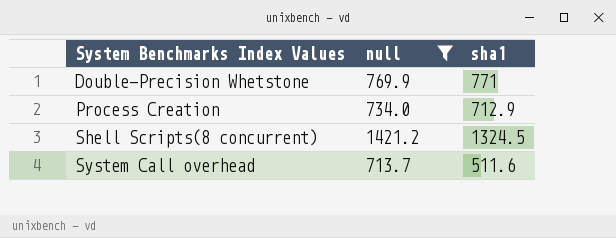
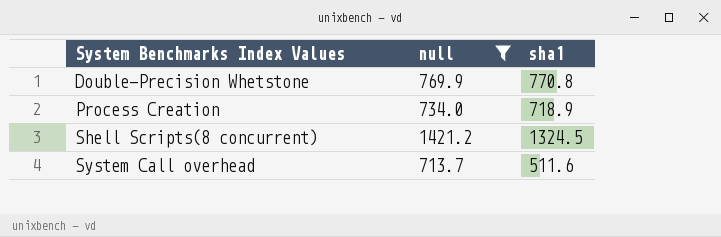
Double-Precision Whetstone | sha1: 771 -> 770.8
Process Creation | sha1: 712.9 -> 718.9

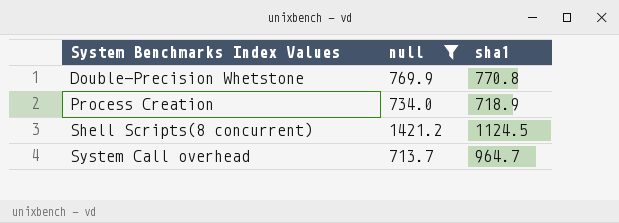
Shell Scripts(8 concurrent) | sha1: 1324.5 -> 1124.5
System Call overhead | sha1: 511.6 -> 964.7

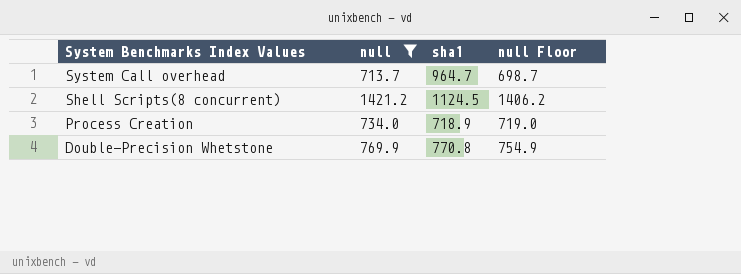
row order: System Benchmarks Index Values ascending -> System Benchmarks Index Values descending
column null Floor | formula: none -> [null] - 15

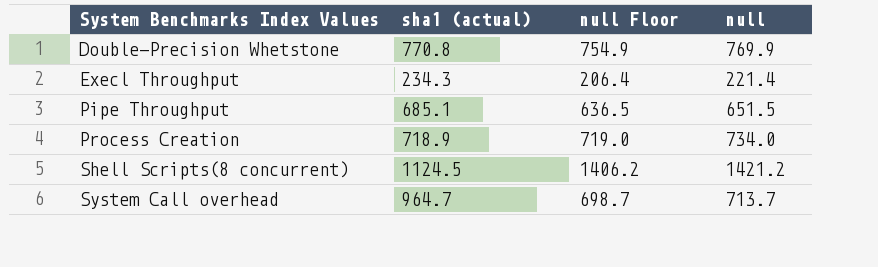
filter: null >= 713.7 -> none
row order: System Benchmarks Index Values descending -> System Benchmarks Index Values ascending
column name: sha1 -> sha1 (actual)
column null | position: 2 -> 4

